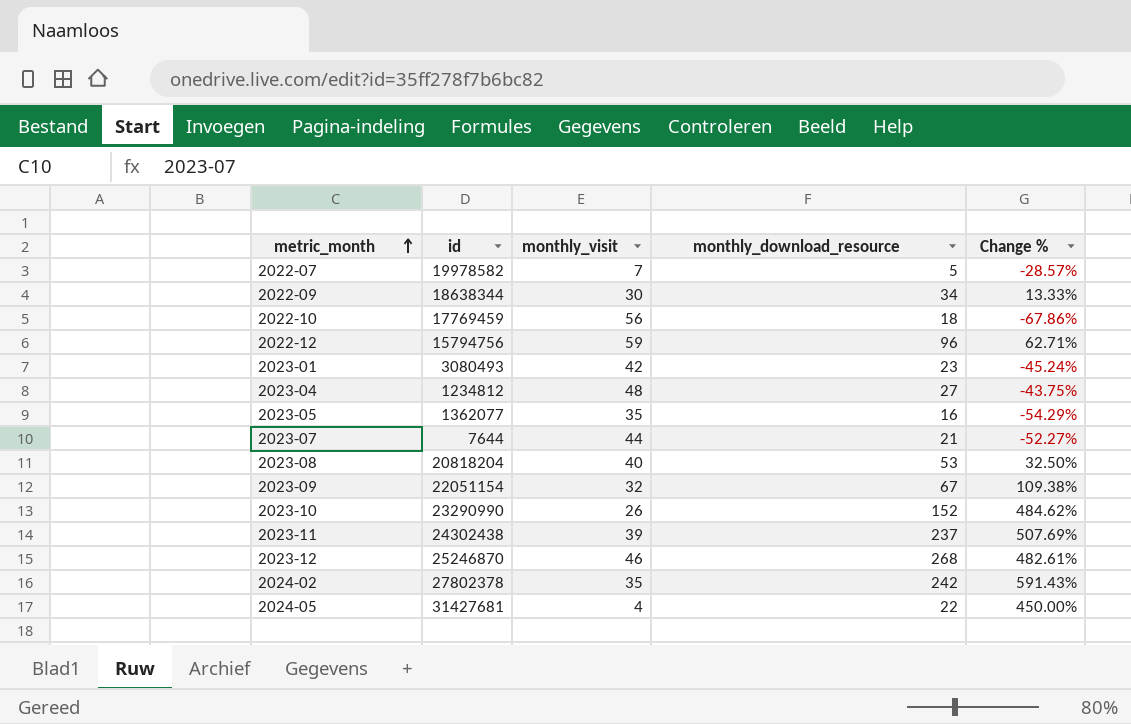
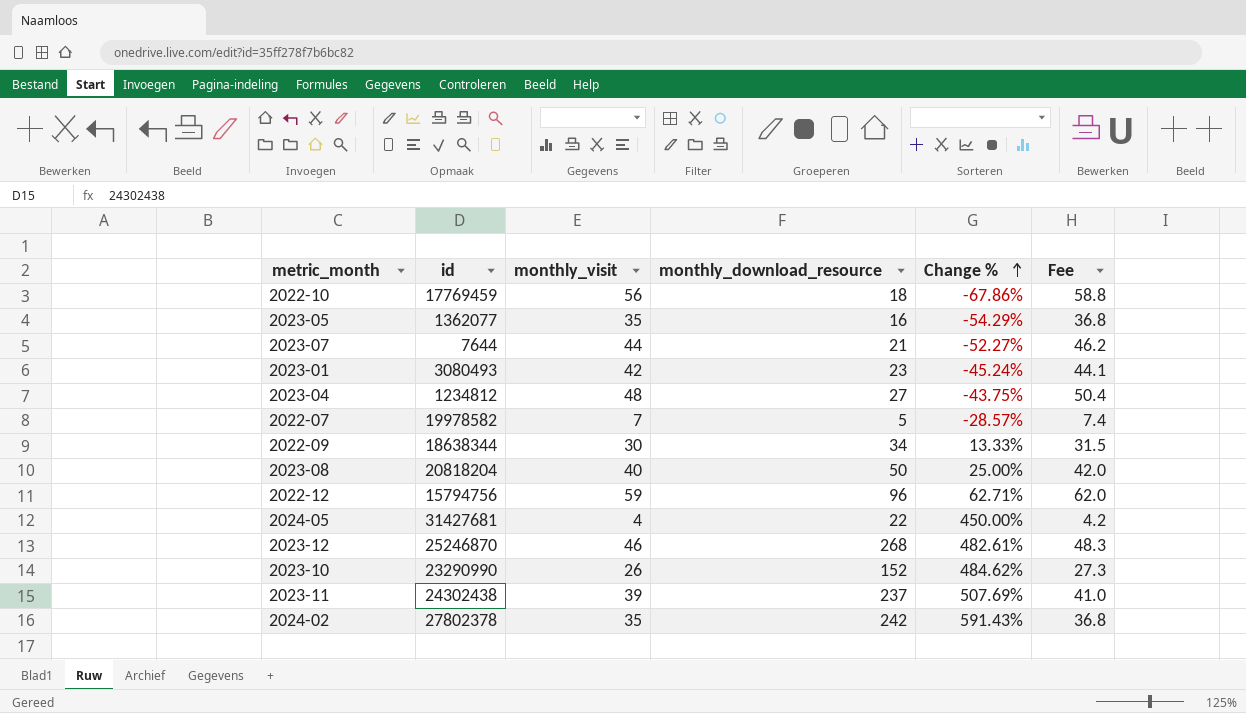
row order: metric_month ascending -> Change % ascending
column Fee | formula: none -> [monthly_visit] * 1.05
row 2023-09: 22051154 | 32 | 67 | 109.38% -> none
2023-08 | monthly_download_resource: 53 -> 50
2023-08 | Change %: 32.50% -> 25.00%

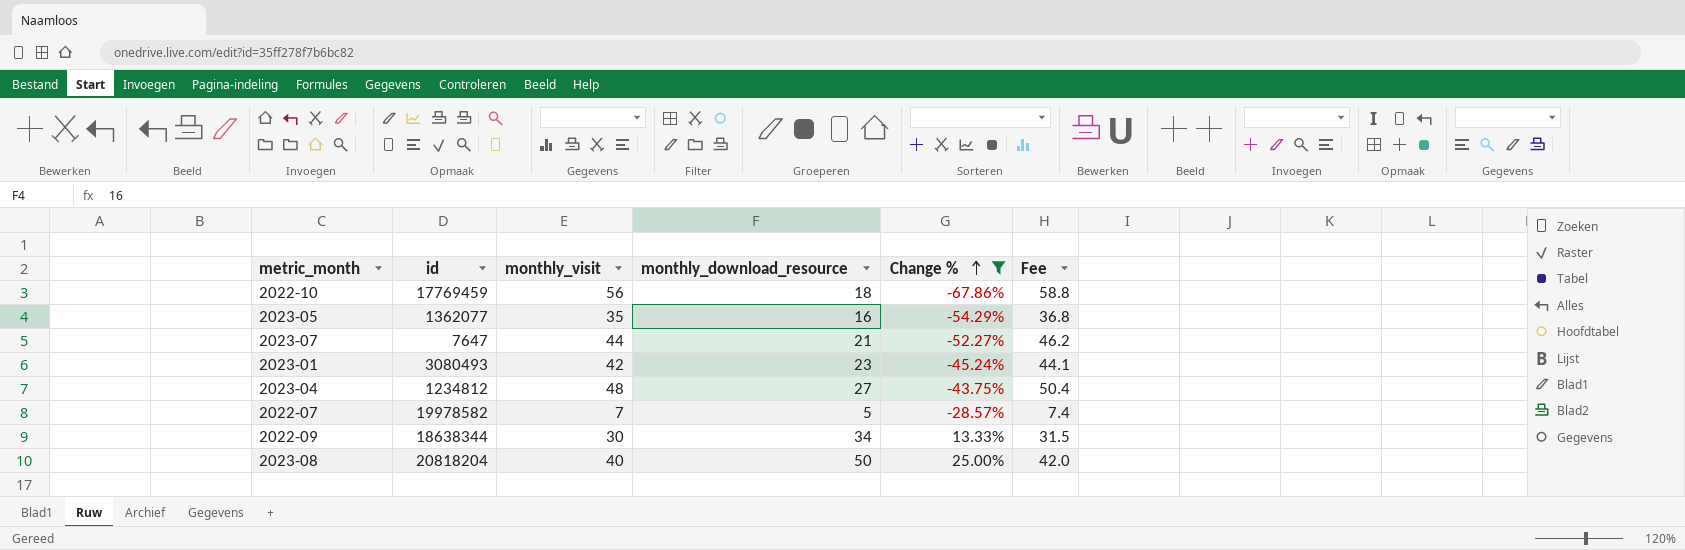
filter: none -> Change % <= 25.00%
2023-07 | id: 7644 -> 7647

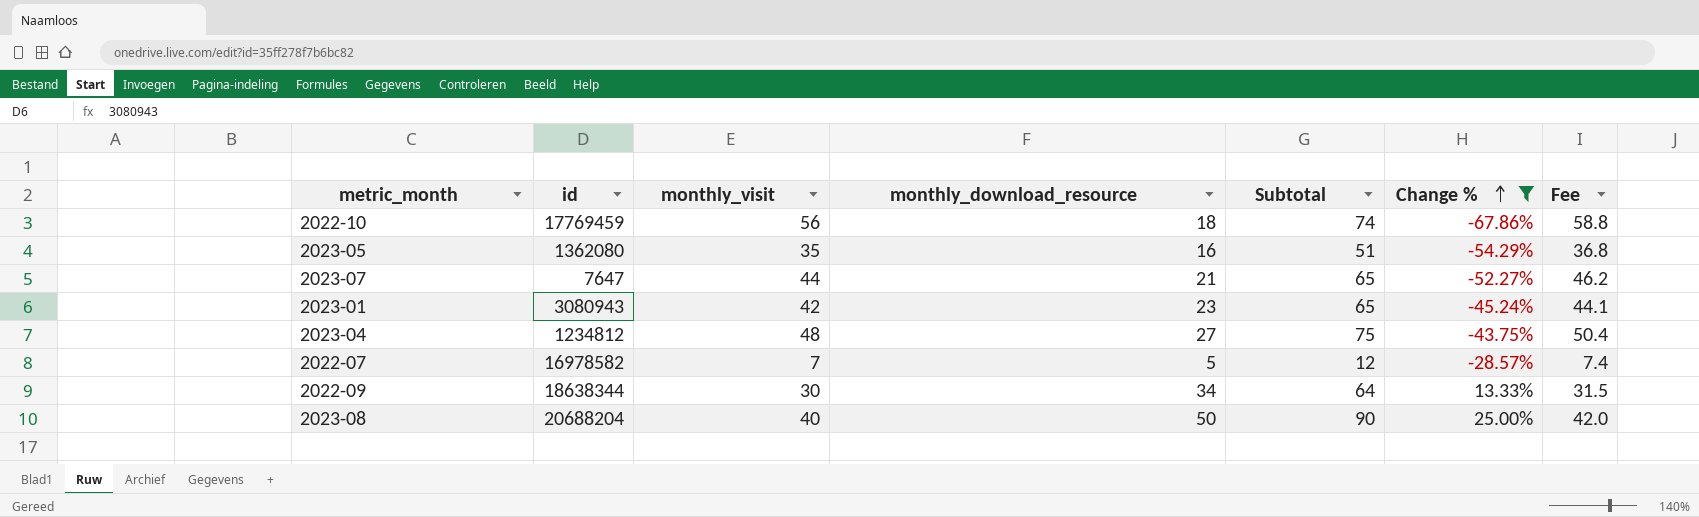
column Subtotal | formula: none -> [monthly_visit] + [monthly_download_resource]
2023-05 | id: 1362077 -> 1362080
2023-01 | id: 3080493 -> 3080943
2022-07 | id: 19978582 -> 16978582
2023-08 | id: 20818204 -> 20688204

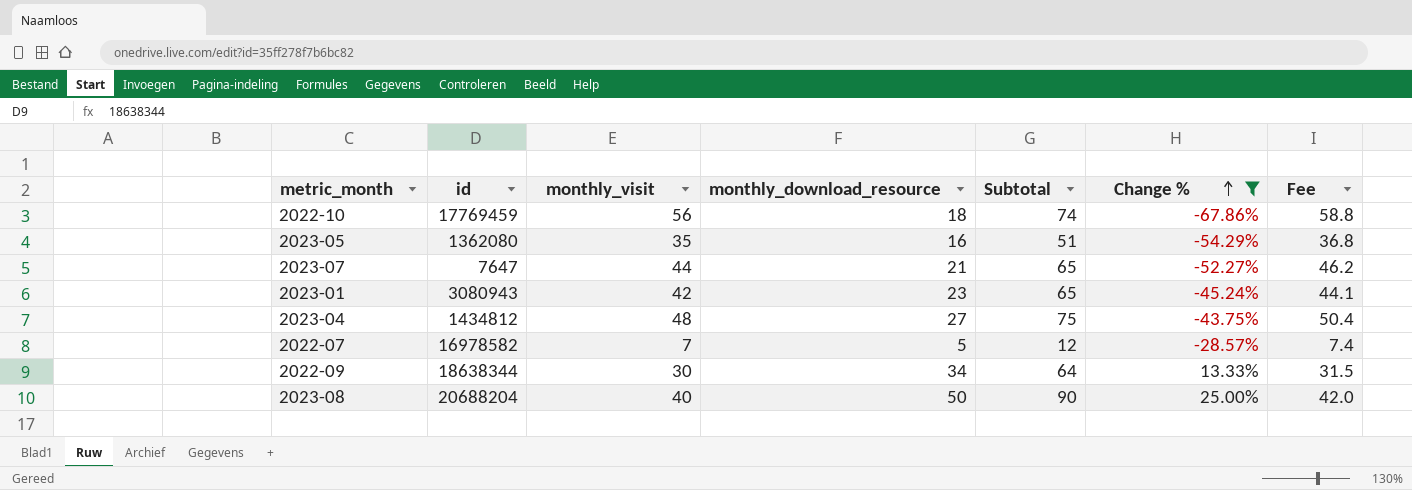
2023-04 | id: 1234812 -> 1434812

